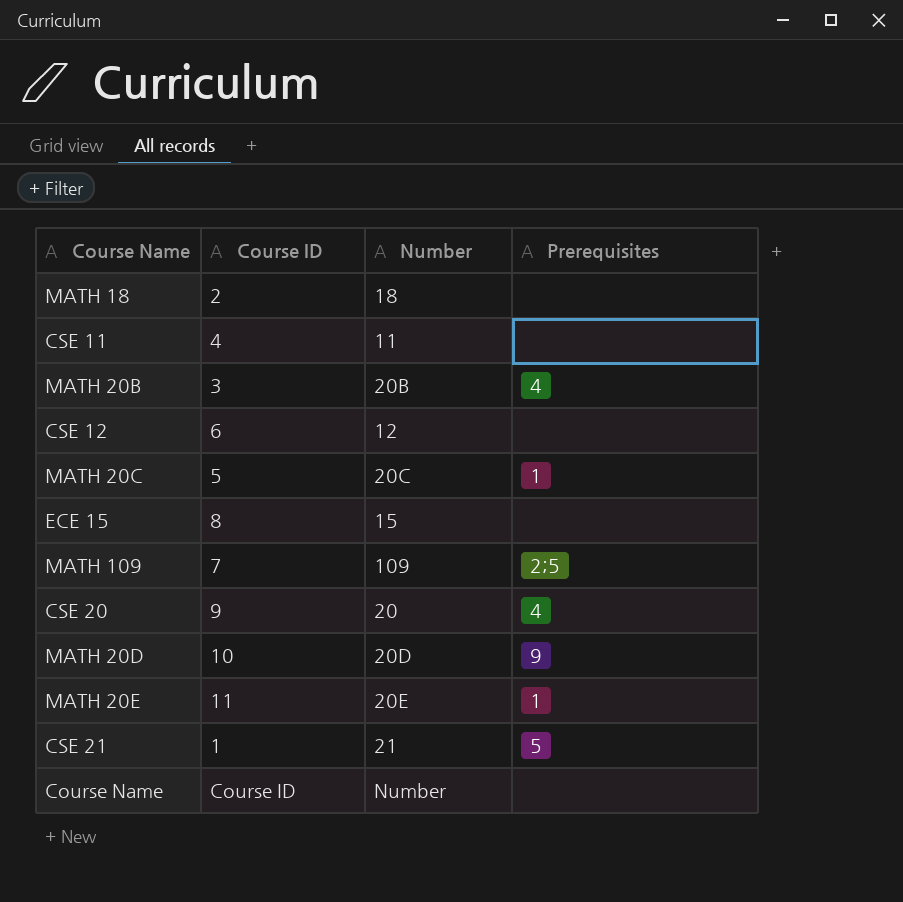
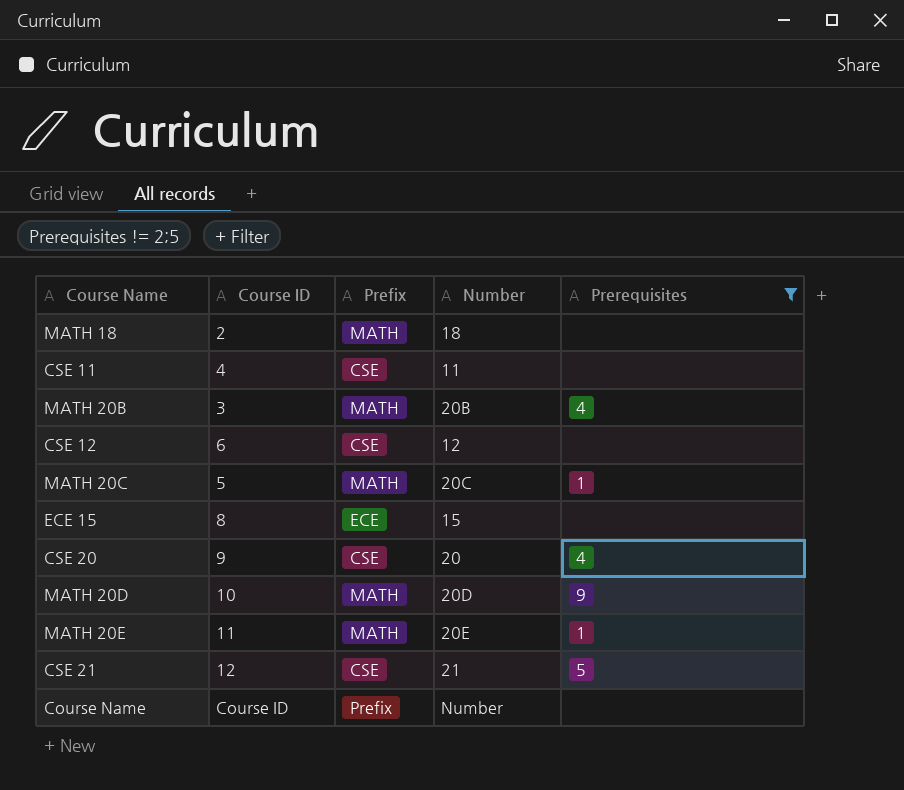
filter: none -> Prerequisites != 2;5
column Prefix | position: none -> 3
CSE 21 | Course ID: 1 -> 12

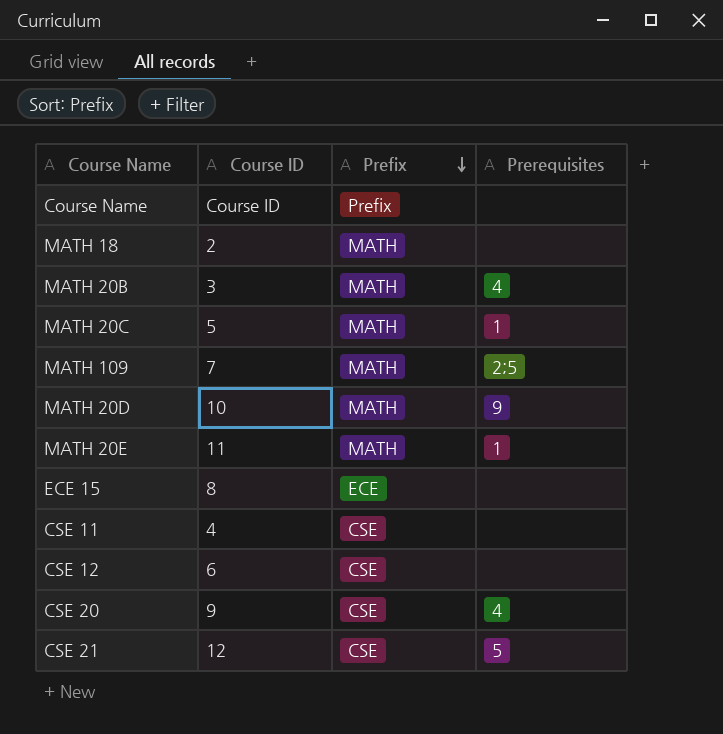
filter: Prerequisites != 2;5 -> none
row order: none -> Prefix descending
column Number | position: 4 -> none

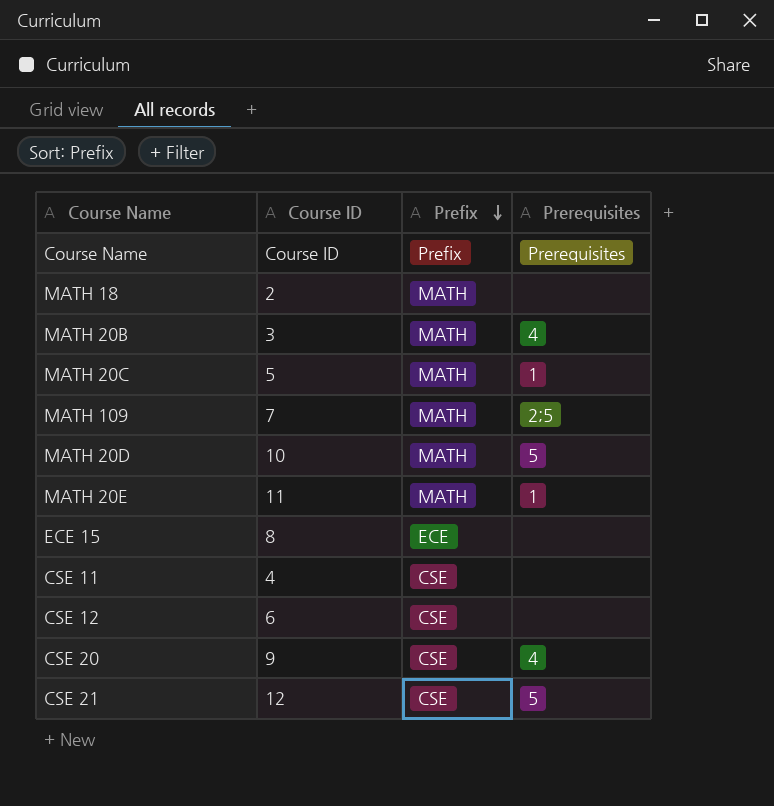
Course Name | Prerequisites: none -> Prerequisites
MATH 20D | Prerequisites: 9 -> 5

